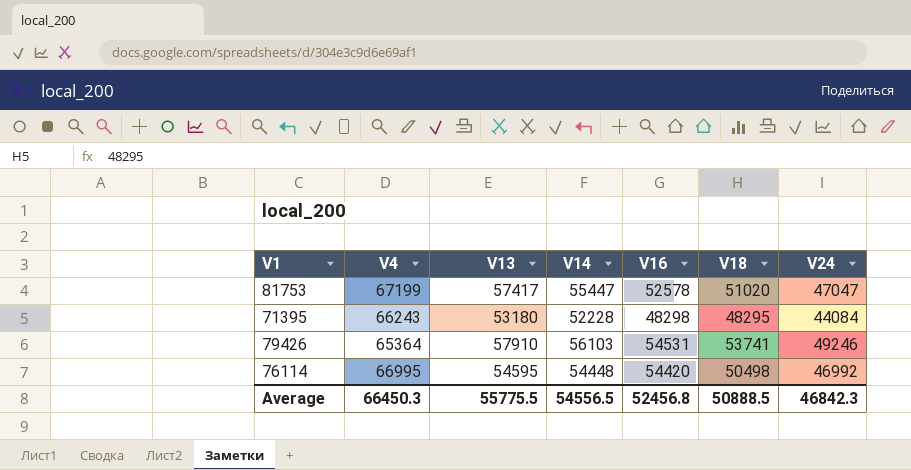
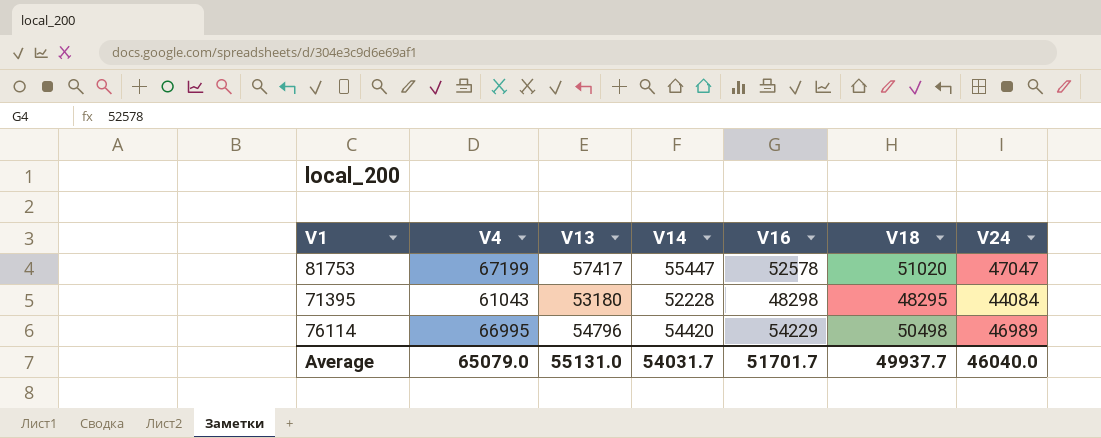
row 79426: 65364 | 57910 | 56103 | 54531 | 53741 | 49246 -> none
71395 | V4: 66243 -> 61043
76114 | V13: 54595 -> 54796
76114 | V14: 54448 -> 54420
76114 | V16: 54420 -> 54229
76114 | V24: 46992 -> 46989
Average | V4: 66450.3 -> 65079.0
Average | V13: 55775.5 -> 55131.0
Average | V14: 54556.5 -> 54031.7
Average | V16: 52456.8 -> 51701.7
Average | V18: 50888.5 -> 49937.7
Average | V24: 46842.3 -> 46040.0

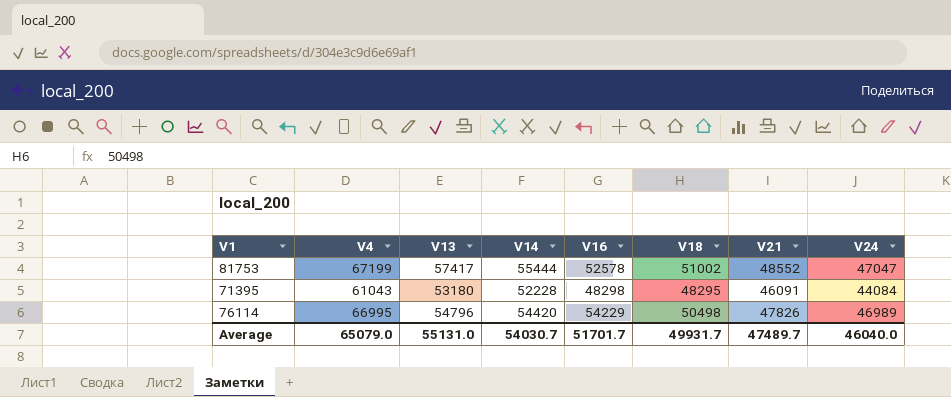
column V21 | position: none -> 7
81753 | V14: 55447 -> 55444
81753 | V18: 51020 -> 51002
Average | V14: 54031.7 -> 54030.7
Average | V18: 49937.7 -> 49931.7

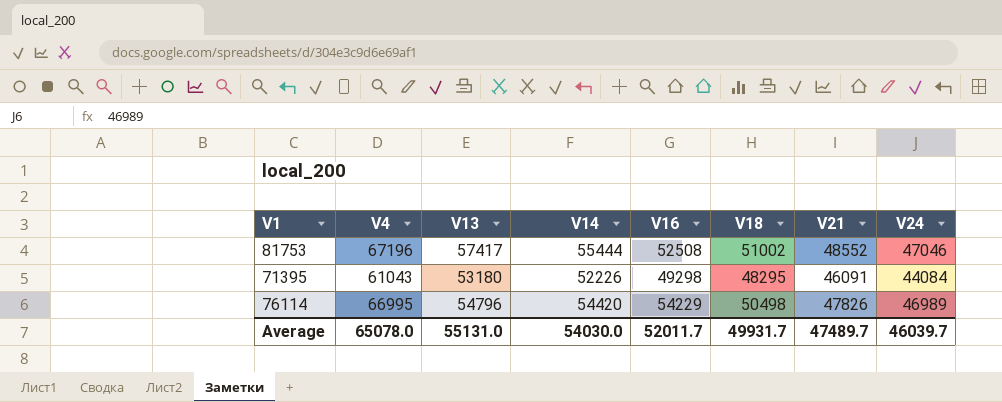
81753 | V4: 67199 -> 67196
81753 | V16: 52578 -> 52508
81753 | V24: 47047 -> 47046
71395 | V14: 52228 -> 52226
71395 | V16: 48298 -> 49298
Average | V4: 65079.0 -> 65078.0
Average | V14: 54030.7 -> 54030.0
Average | V16: 51701.7 -> 52011.7
Average | V24: 46040.0 -> 46039.7

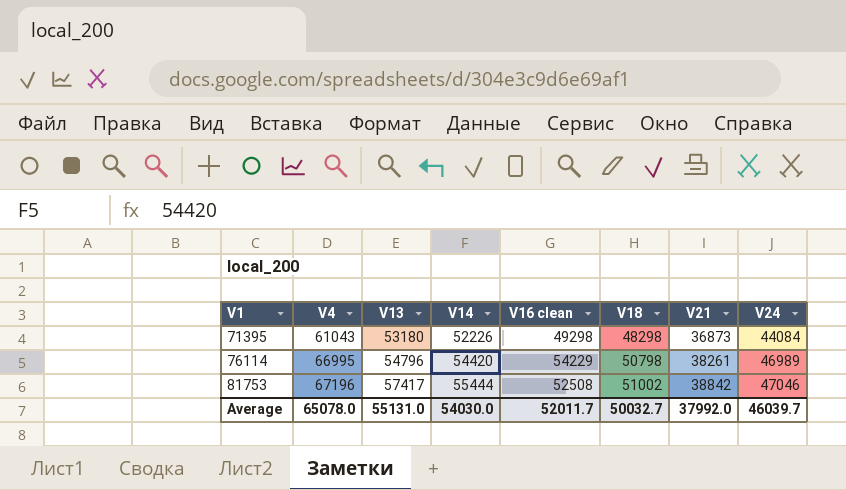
row order: none -> V1 ascending
column name: V16 -> V16 clean
71395 | V18: 48295 -> 48298
71395 | V21: 46091 -> 36873
76114 | V18: 50498 -> 50798
76114 | V21: 47826 -> 38261
81753 | V21: 48552 -> 38842
Average | V18: 49931.7 -> 50032.7
Average | V21: 47489.7 -> 37992.0

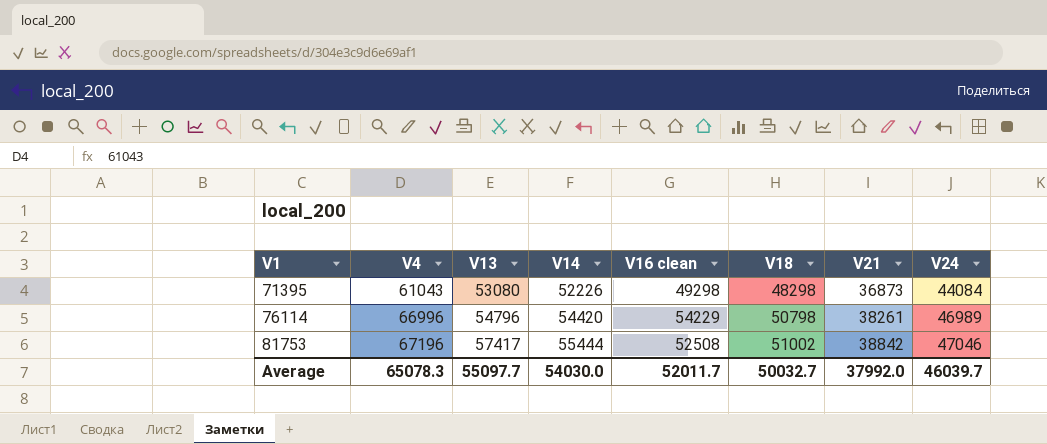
71395 | V13: 53180 -> 53080
76114 | V4: 66995 -> 66996
Average | V4: 65078.0 -> 65078.3
Average | V13: 55131.0 -> 55097.7

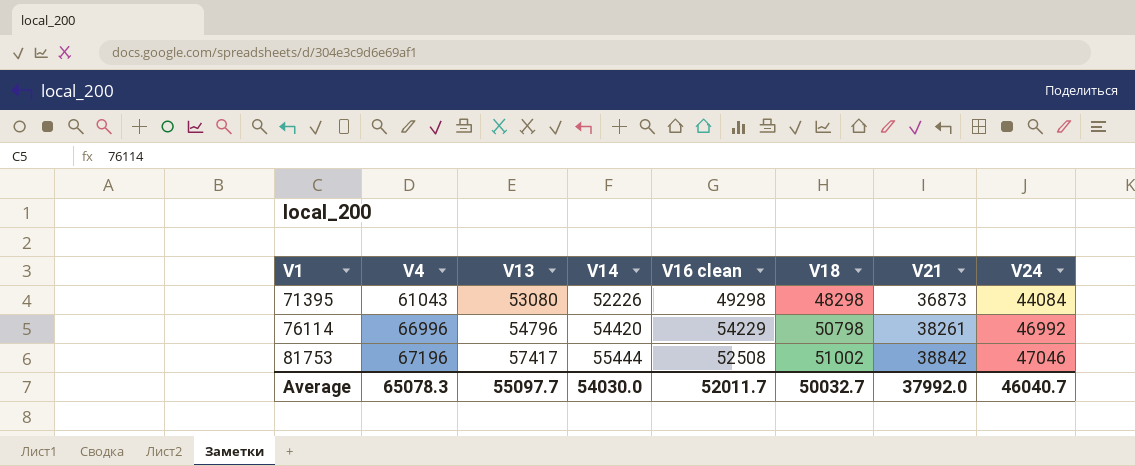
76114 | V24: 46989 -> 46992
Average | V24: 46039.7 -> 46040.7

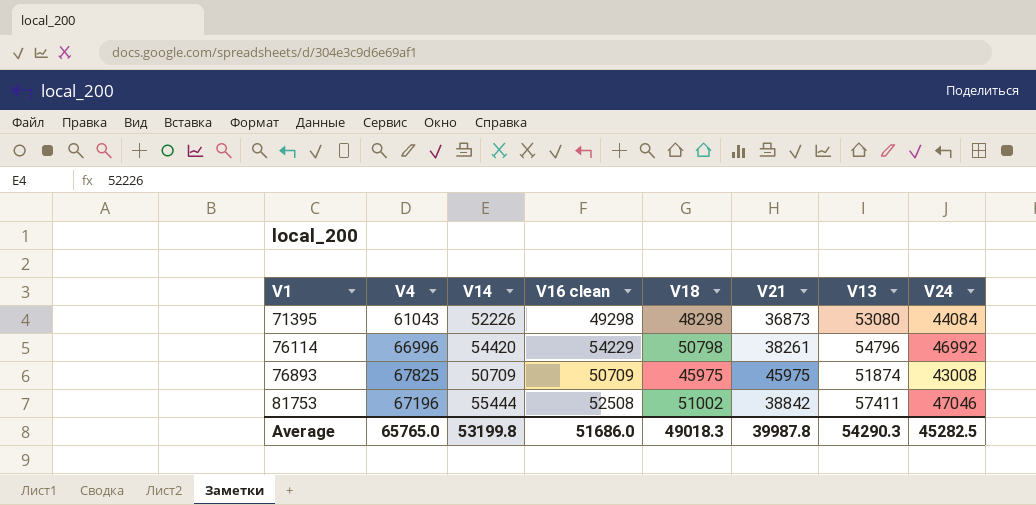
column V13 | position: 3 -> 7
row 76893: none -> 67825 | 50709 | 50709 | 45975 | 45975 | 51874 | 43008
81753 | V13: 57417 -> 57411
Average | V4: 65078.3 -> 65765.0
Average | V14: 54030.0 -> 53199.8
Average | V16 clean: 52011.7 -> 51686.0
Average | V18: 50032.7 -> 49018.3
Average | V21: 37992.0 -> 39987.8
Average | V13: 55097.7 -> 54290.3
Average | V24: 46040.7 -> 45282.5

